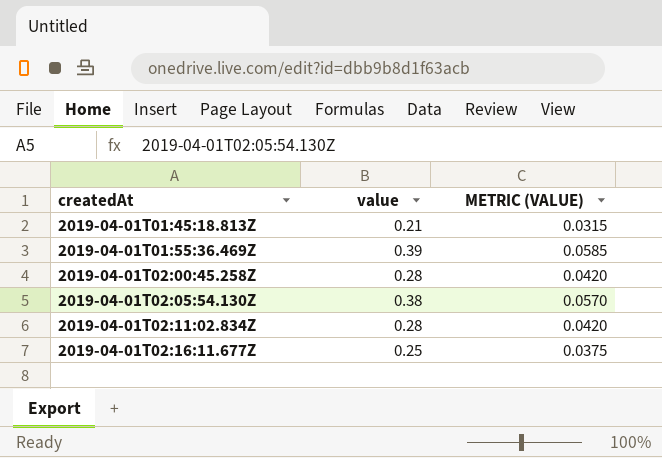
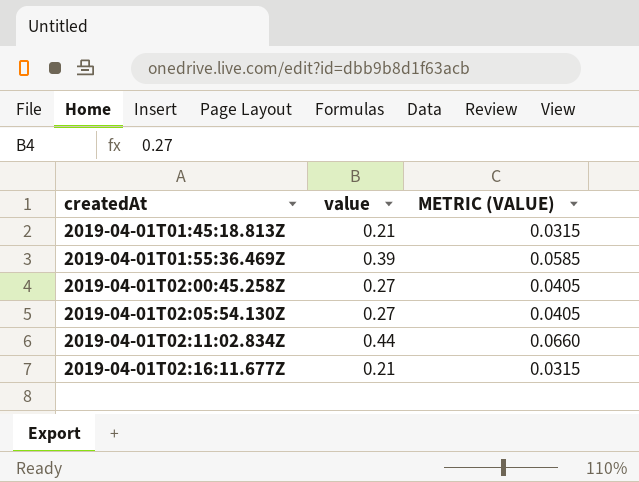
2019-04-01T02:00:45.258Z | value: 0.28 -> 0.27
2019-04-01T02:00:45.258Z | METRIC (VALUE): 0.0420 -> 0.0405
2019-04-01T02:05:54.130Z | value: 0.38 -> 0.27
2019-04-01T02:05:54.130Z | METRIC (VALUE): 0.0570 -> 0.0405
2019-04-01T02:11:02.834Z | value: 0.28 -> 0.44
2019-04-01T02:11:02.834Z | METRIC (VALUE): 0.0420 -> 0.0660
2019-04-01T02:16:11.677Z | value: 0.25 -> 0.21
2019-04-01T02:16:11.677Z | METRIC (VALUE): 0.0375 -> 0.0315

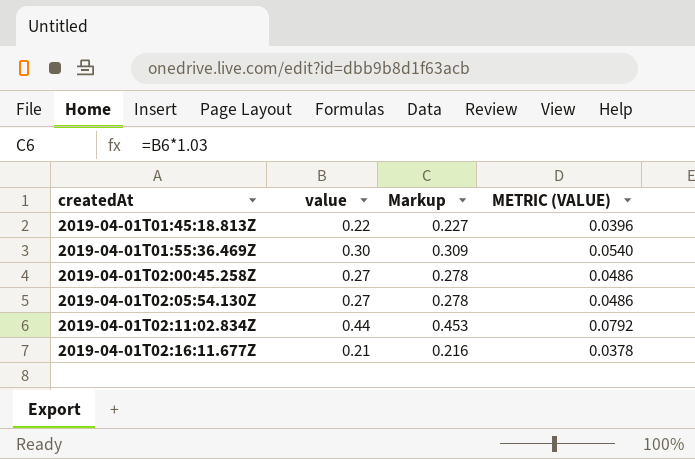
column Markup | formula: none -> [value] * 1.03
column METRIC (VALUE) | formula: [value] * 0.15 -> [value] * 0.18
2019-04-01T01:45:18.813Z | value: 0.21 -> 0.22
2019-04-01T01:55:36.469Z | value: 0.39 -> 0.30

